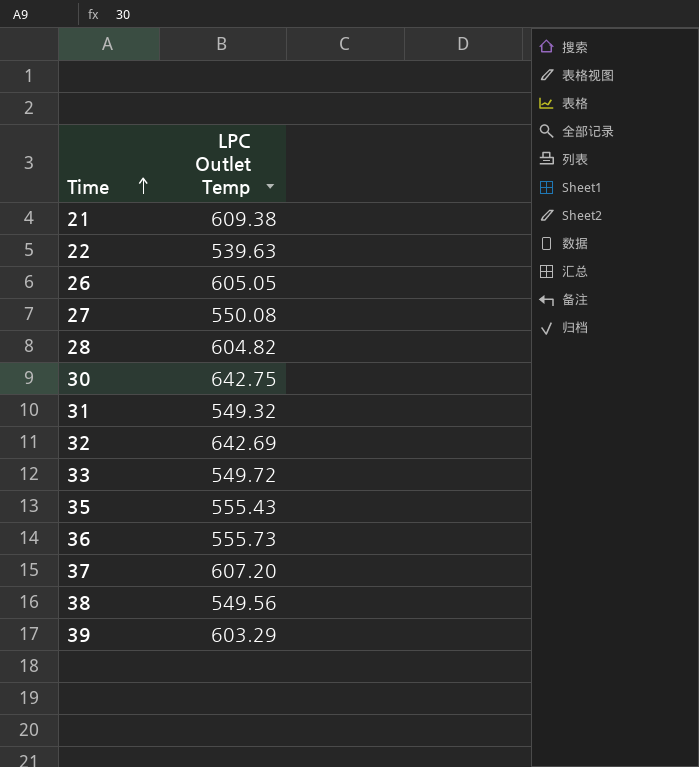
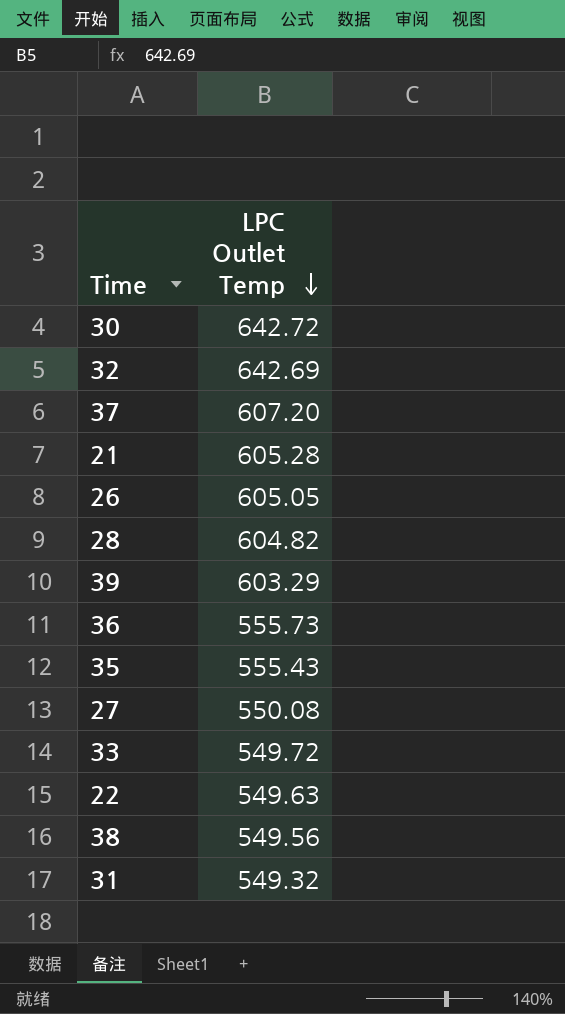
row order: Time ascending -> LPC Outlet Temp descending
30 | LPC Outlet Temp: 642.75 -> 642.72
21 | LPC Outlet Temp: 609.38 -> 605.28
22 | LPC Outlet Temp: 539.63 -> 549.63

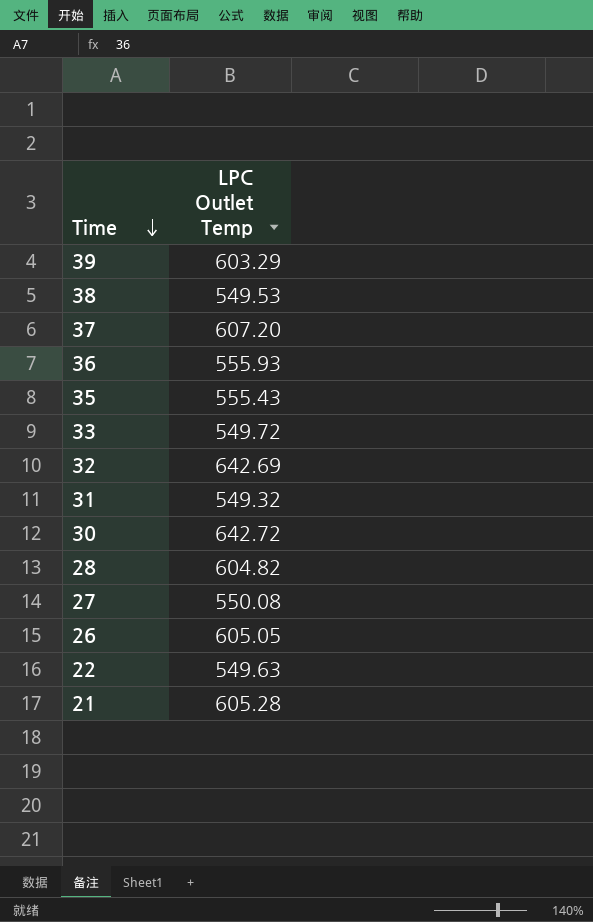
row order: LPC Outlet Temp descending -> Time descending
38 | LPC Outlet Temp: 549.56 -> 549.53
36 | LPC Outlet Temp: 555.73 -> 555.93

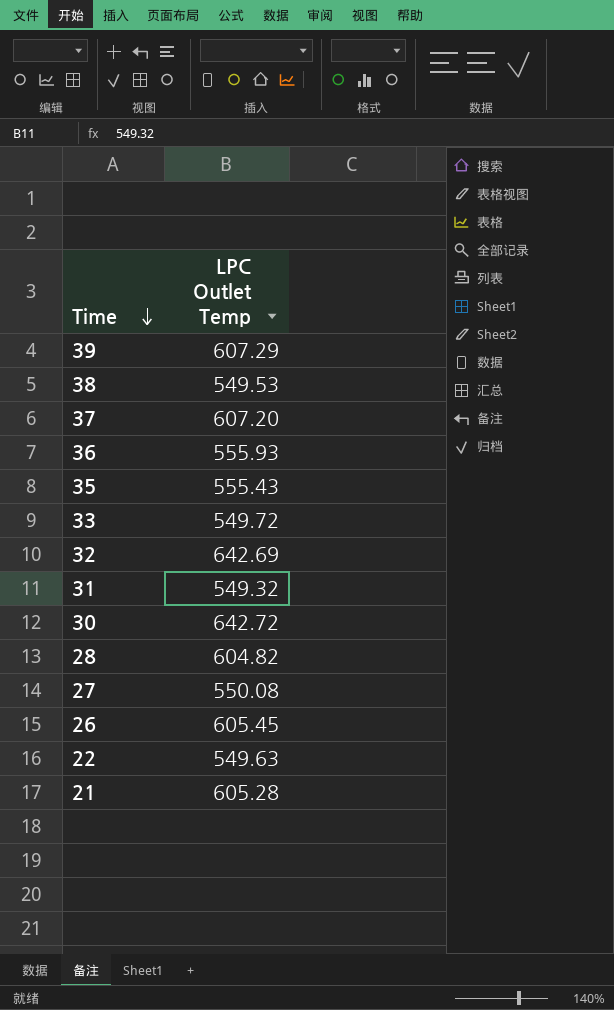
39 | LPC Outlet Temp: 603.29 -> 607.29
26 | LPC Outlet Temp: 605.05 -> 605.45

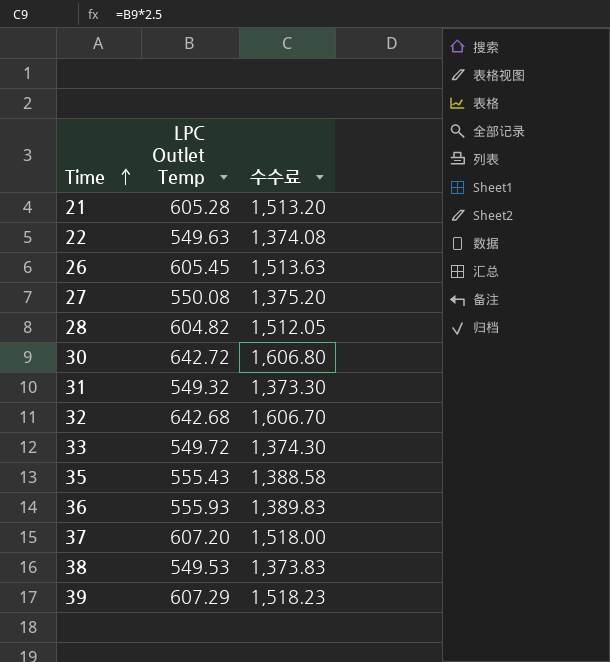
row order: Time descending -> Time ascending
column 수수료 | formula: none -> [LPC Outlet Temp] * 2.5
32 | LPC Outlet Temp: 642.69 -> 642.68

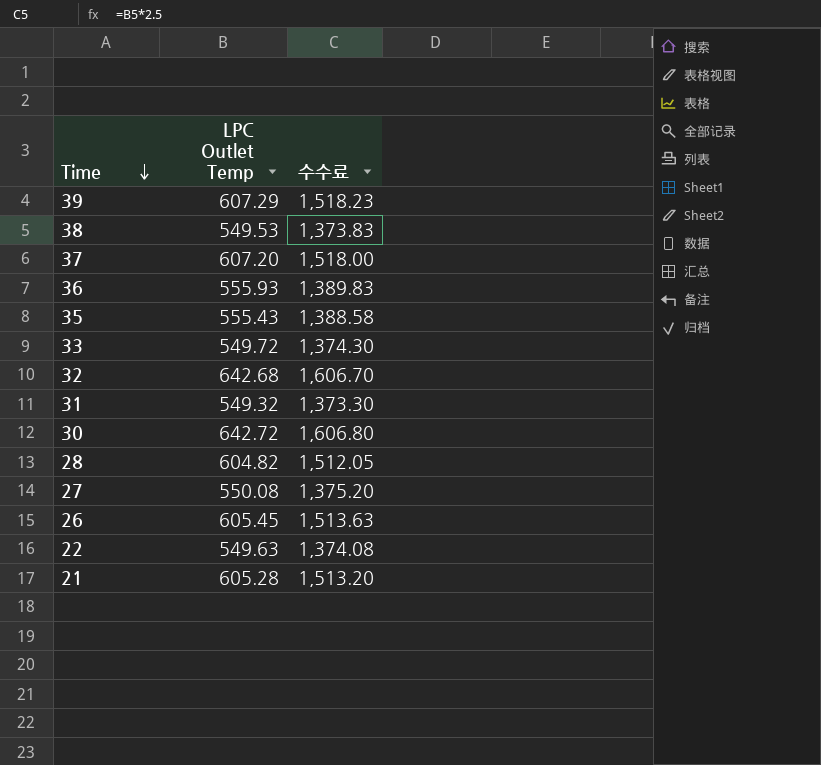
row order: Time ascending -> Time descending

